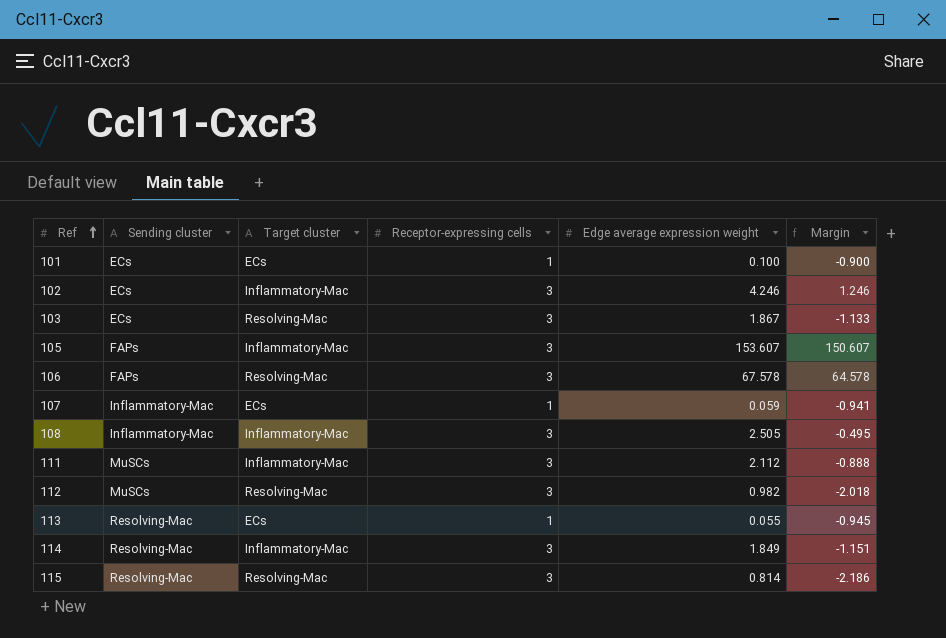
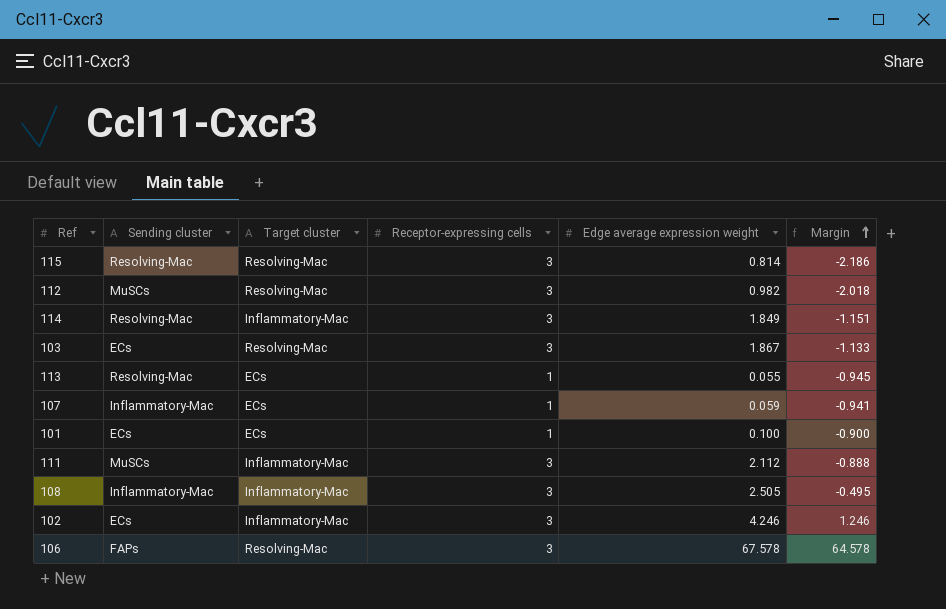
row order: Ref ascending -> Margin ascending
row 105: FAPs | Inflammatory-Mac | 3 | 153.607 | 150.607 -> none

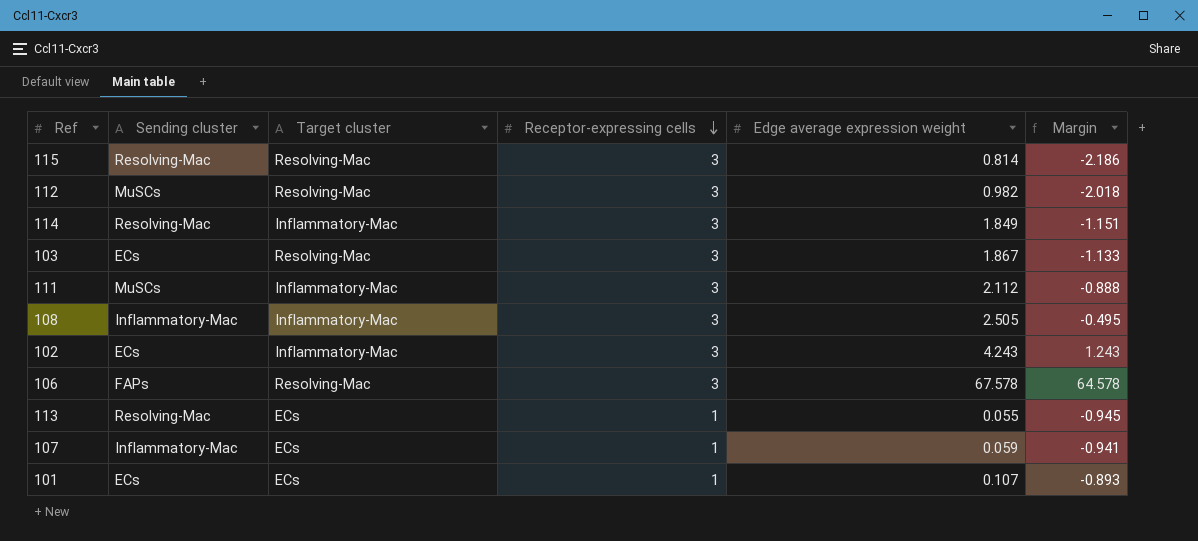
row order: Margin ascending -> Receptor-expressing cells descending
102 | Edge average expression weight: 4.246 -> 4.243
102 | Margin: 1.246 -> 1.243
101 | Edge average expression weight: 0.100 -> 0.107
101 | Margin: -0.900 -> -0.893

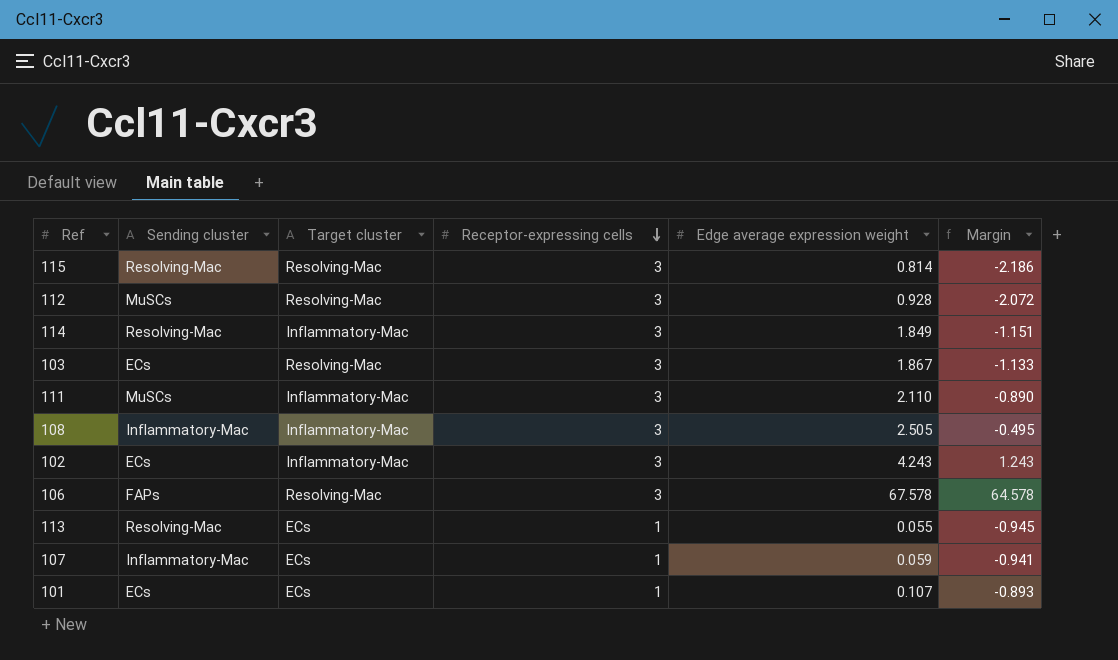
112 | Edge average expression weight: 0.982 -> 0.928
112 | Margin: -2.018 -> -2.072
111 | Edge average expression weight: 2.112 -> 2.110
111 | Margin: -0.888 -> -0.890

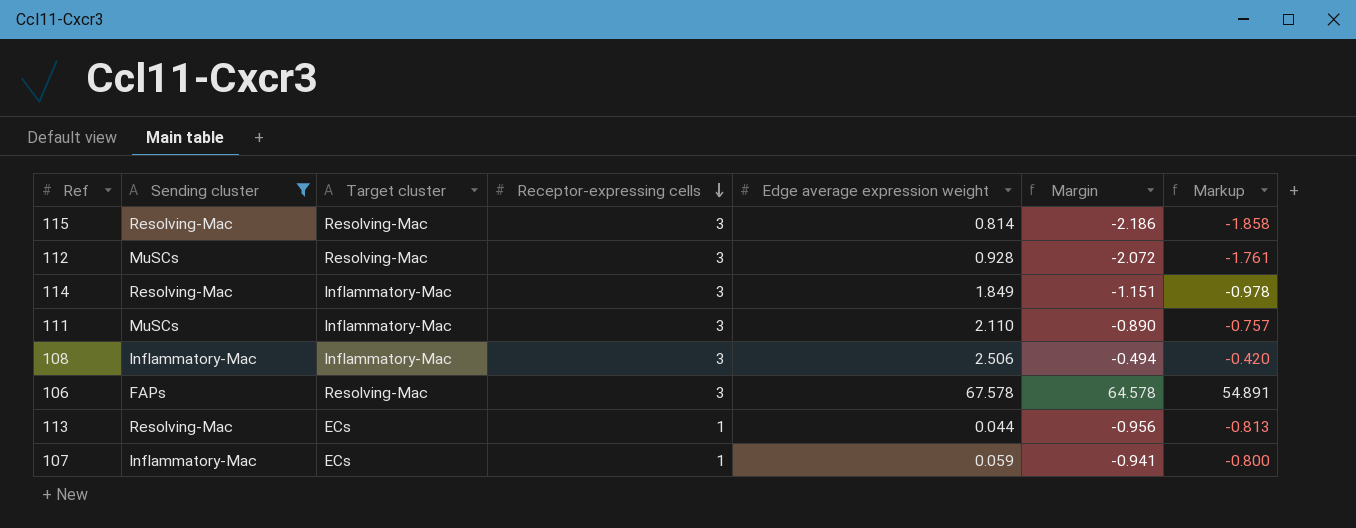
filter: none -> Sending cluster != ECs
column Markup | formula: none -> [Margin] * 0.85
108 | Edge average expression weight: 2.505 -> 2.506
108 | Margin: -0.495 -> -0.494
113 | Edge average expression weight: 0.055 -> 0.044
113 | Margin: -0.945 -> -0.956

